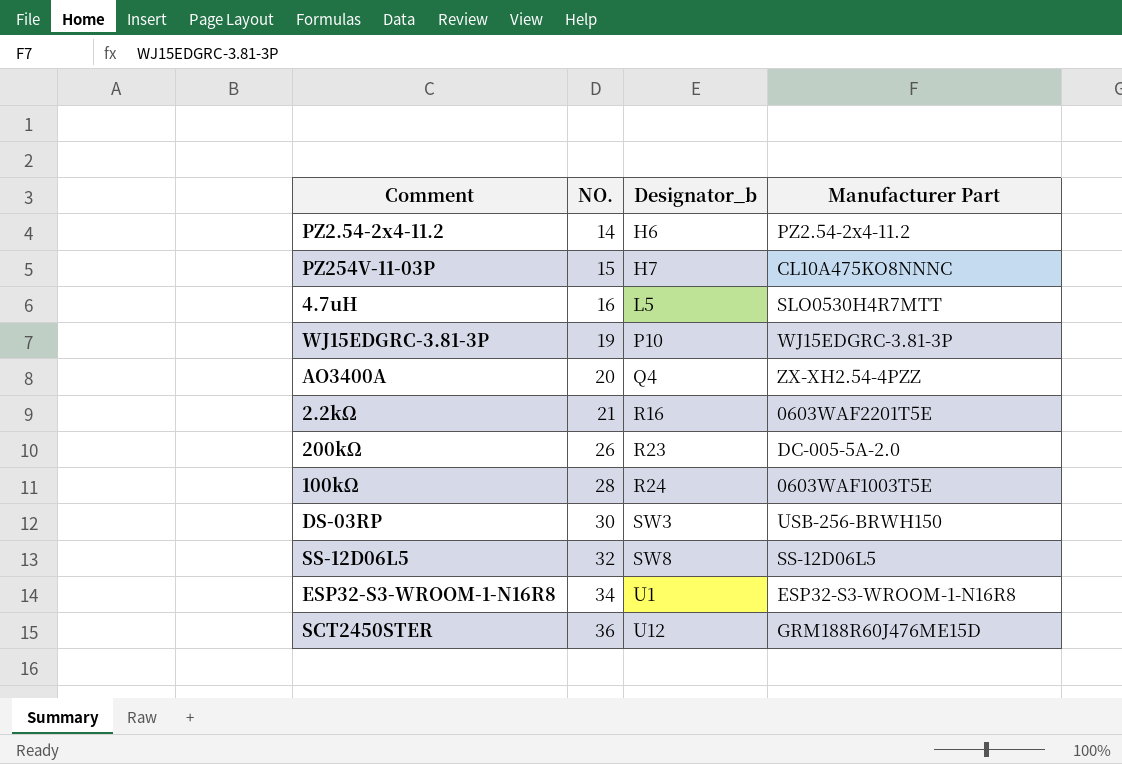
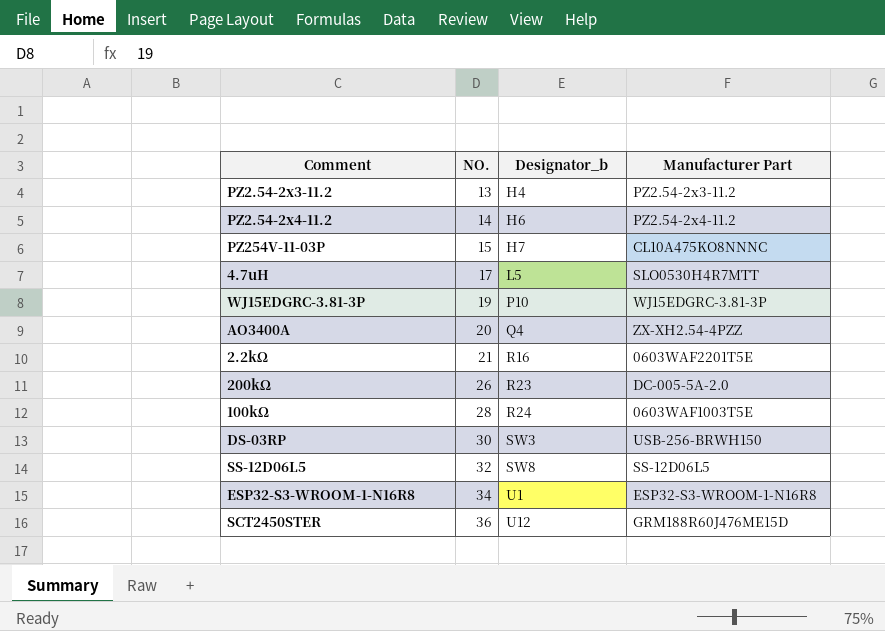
row PZ2.54-2x3-11.2: none -> 13 | H4 | PZ2.54-2x3-11.2
4.7uH | NO.: 16 -> 17

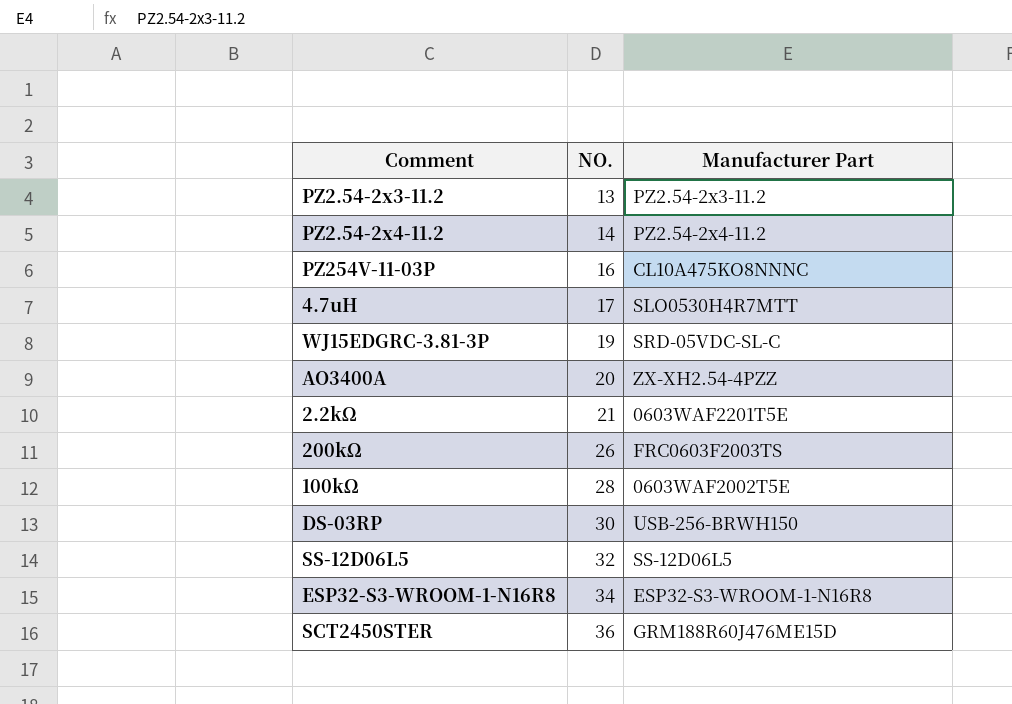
column Designator_b | position: 3 -> none
PZ254V-11-03P | NO.: 15 -> 16
WJ15EDGRC-3.81-3P | Manufacturer Part: WJ15EDGRC-3.81-3P -> SRD-05VDC-SL-C
200kΩ | Manufacturer Part: DC-005-5A-2.0 -> FRC0603F2003TS
100kΩ | Manufacturer Part: 0603WAF1003T5E -> 0603WAF2002T5E

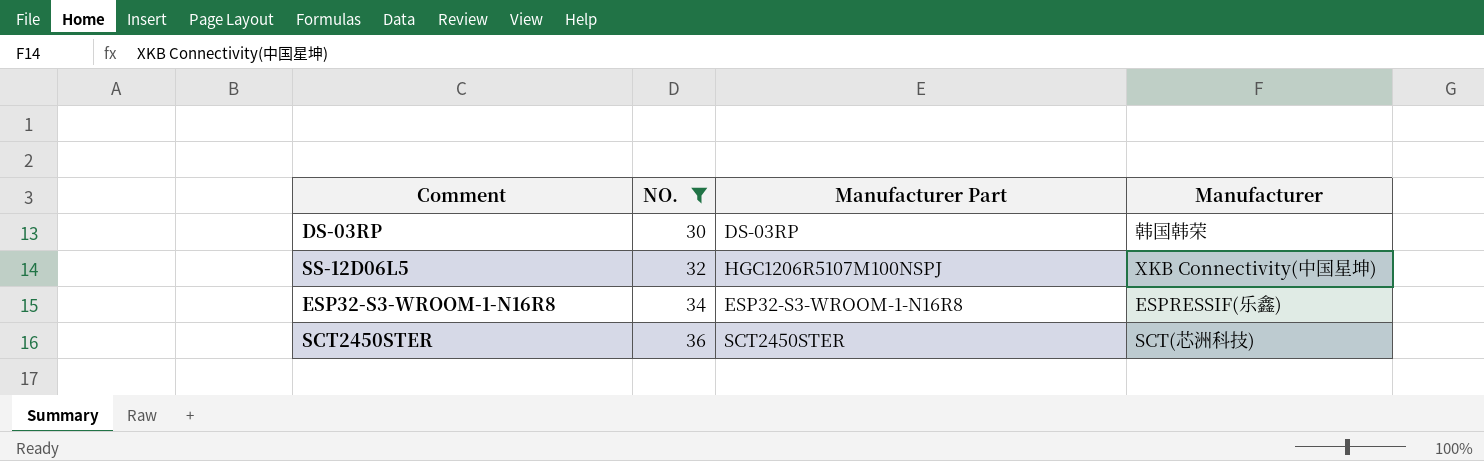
filter: none -> NO. >= 30
column Manufacturer | position: none -> 4
DS-03RP | Manufacturer Part: USB-256-BRWH150 -> DS-03RP
SS-12D06L5 | Manufacturer Part: SS-12D06L5 -> HGC1206R5107M100NSPJ
SCT2450STER | Manufacturer Part: GRM188R60J476ME15D -> SCT2450STER

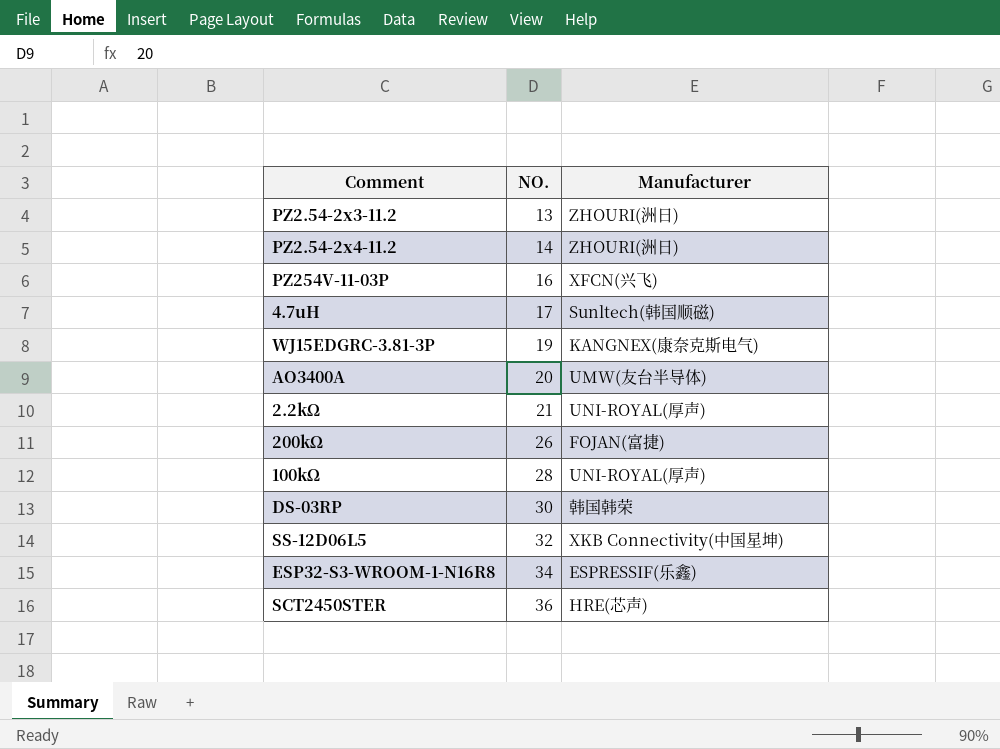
filter: NO. >= 30 -> none
column Manufacturer Part | position: 3 -> none
SCT2450STER | Manufacturer: SCT(芯洲科技) -> HRE(芯声)

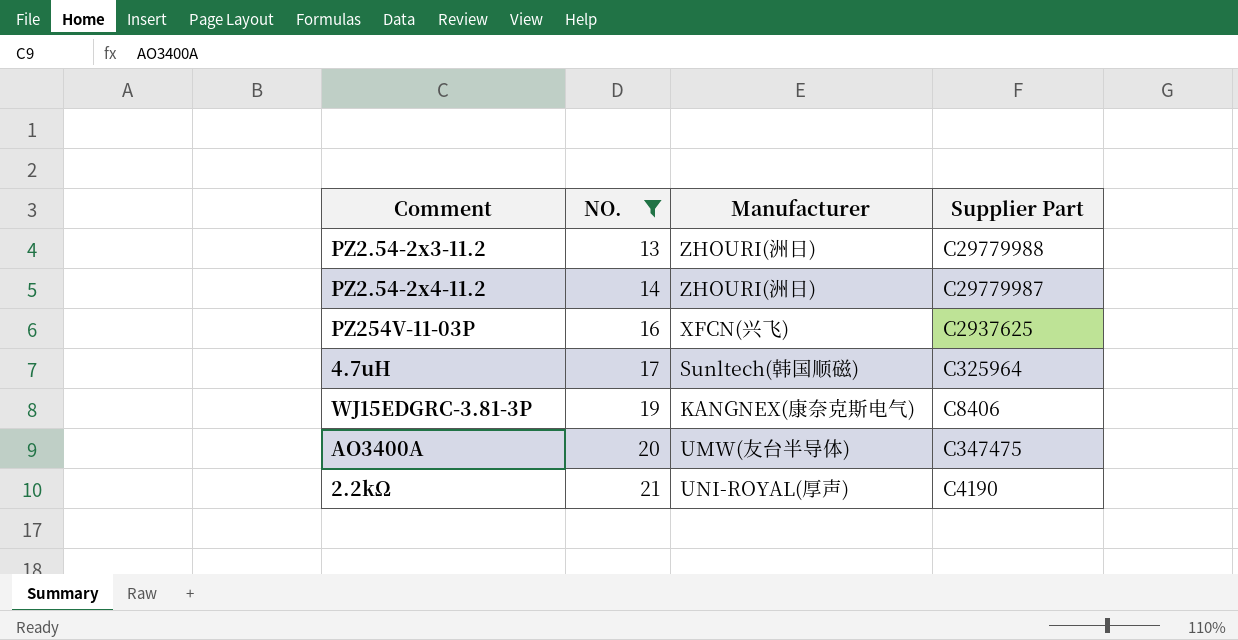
filter: none -> NO. <= 21
column Supplier Part | position: none -> 4

